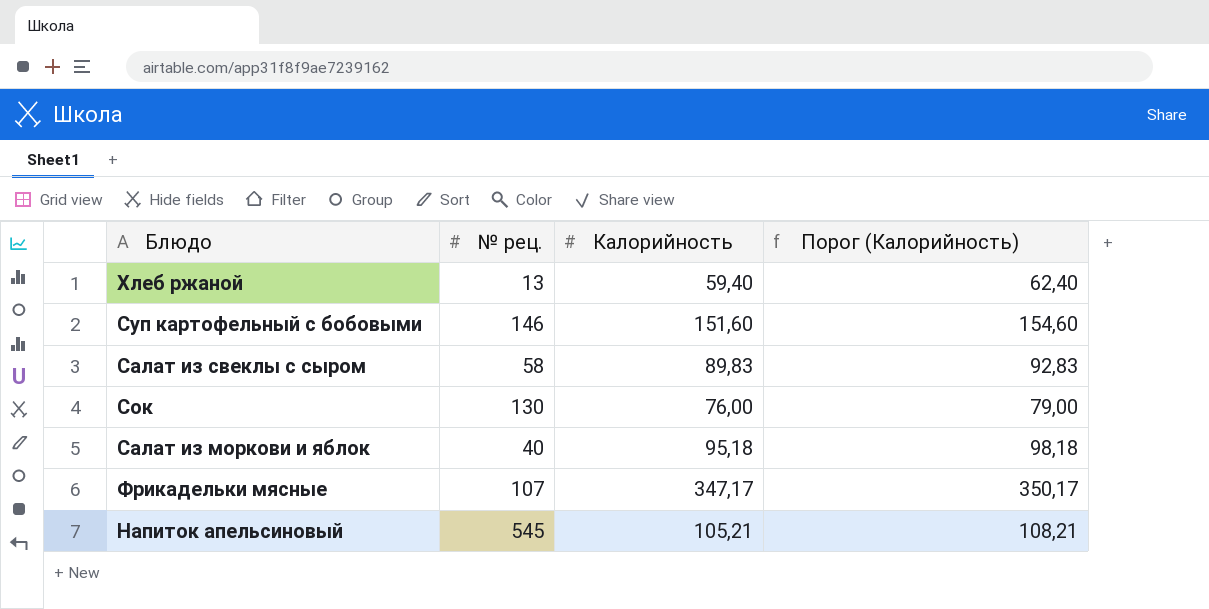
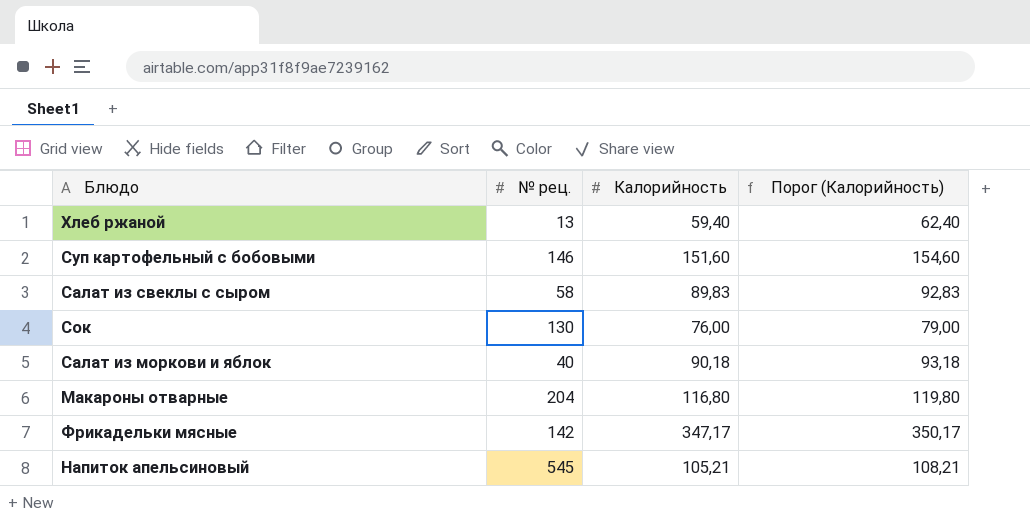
Салат из моркови и яблок | Калорийность: 95,18 -> 90,18
Салат из моркови и яблок | Порог (Калорийность): 98,18 -> 93,18
row Макароны отварные: none -> 204 | 116,80 | 119,80
Фрикадельки мясные | № рец.: 107 -> 142

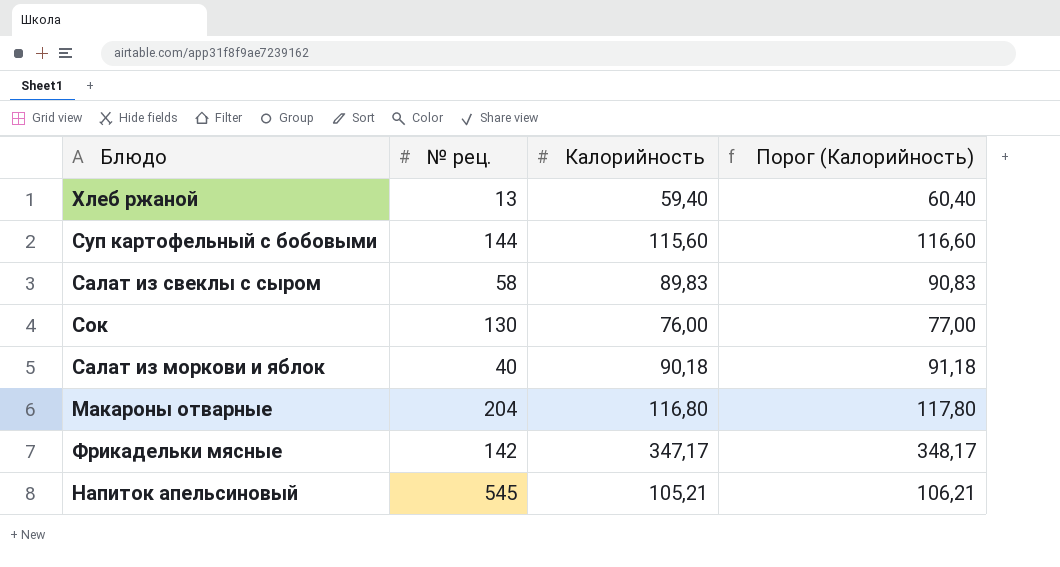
column Порог (Калорийность) | formula: [Калорийность] + 3 -> [Калорийность] + 1
Суп картофельный с бобовыми | № рец.: 146 -> 144
Суп картофельный с бобовыми | Калорийность: 151,60 -> 115,60

